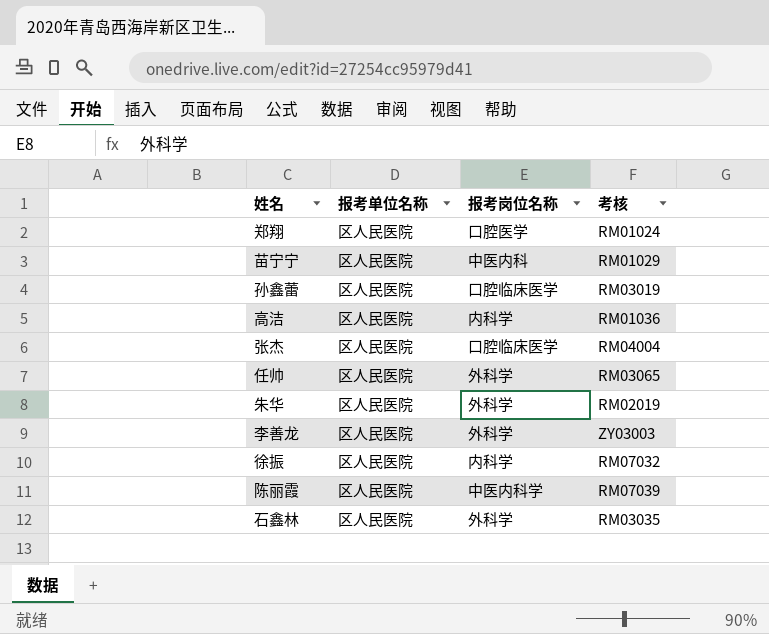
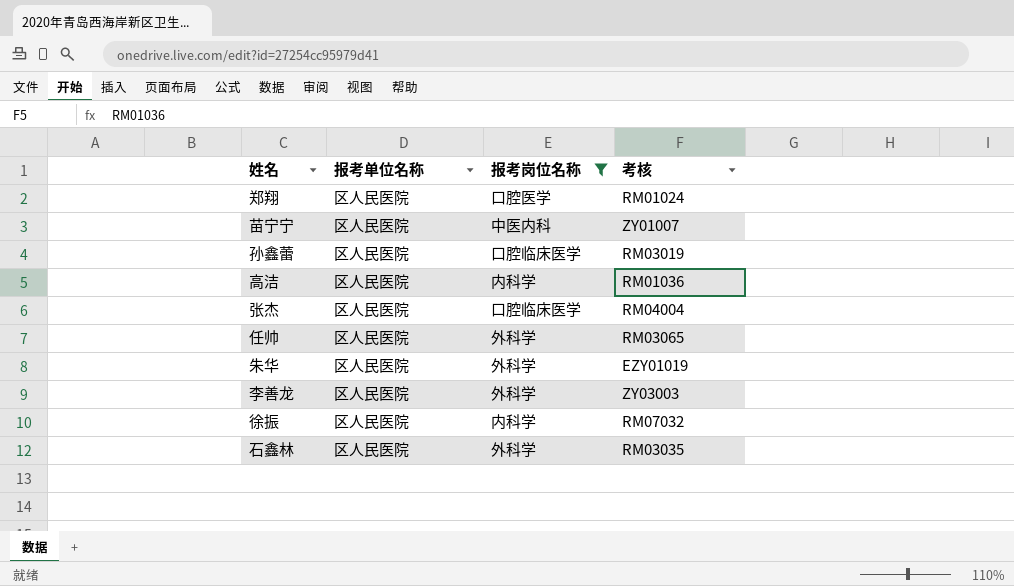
filter: none -> 报考岗位名称 != 中医内科学
苗宁宁 | 考核: RM01029 -> ZY01007
朱华 | 考核: RM02019 -> EZY01019

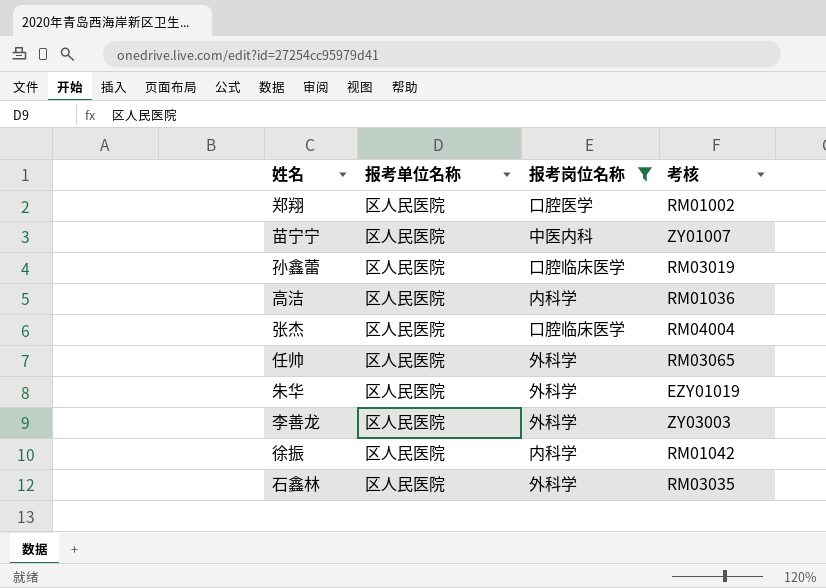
郑翔 | 考核: RM01024 -> RM01002
徐振 | 考核: RM07032 -> RM01042

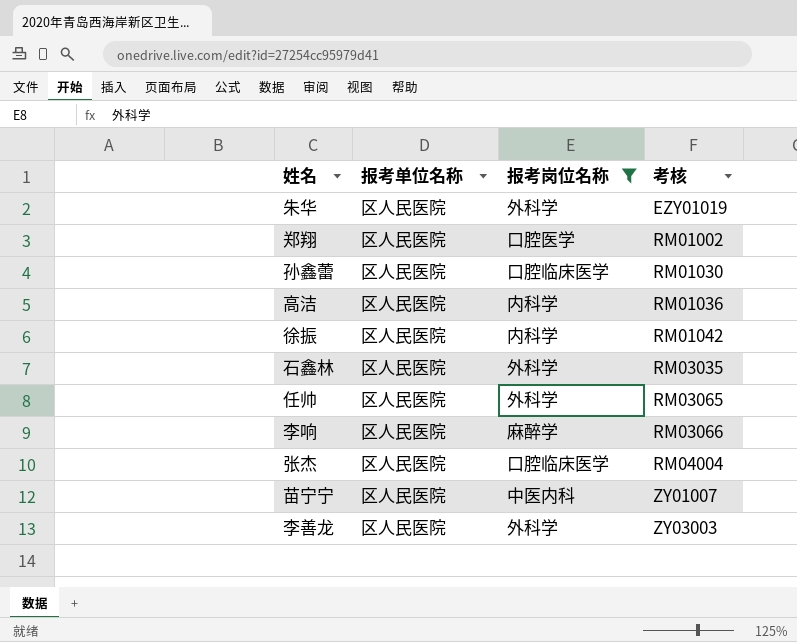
row order: none -> 考核 ascending
孙鑫蕾 | 考核: RM03019 -> RM01030
row 李响: none -> 区人民医院 | 麻醉学 | RM03066

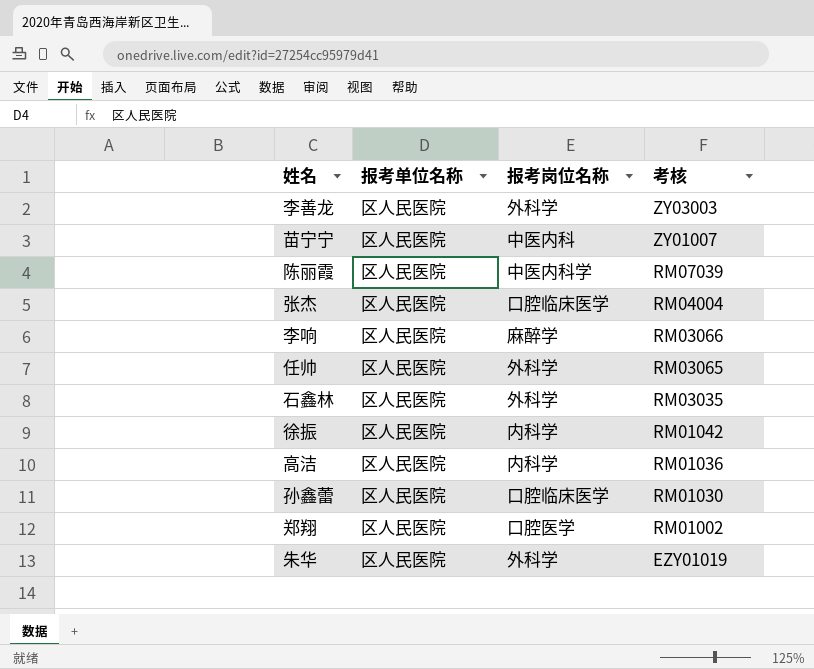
filter: 报考岗位名称 != 中医内科学 -> none
row order: 考核 ascending -> 考核 descending

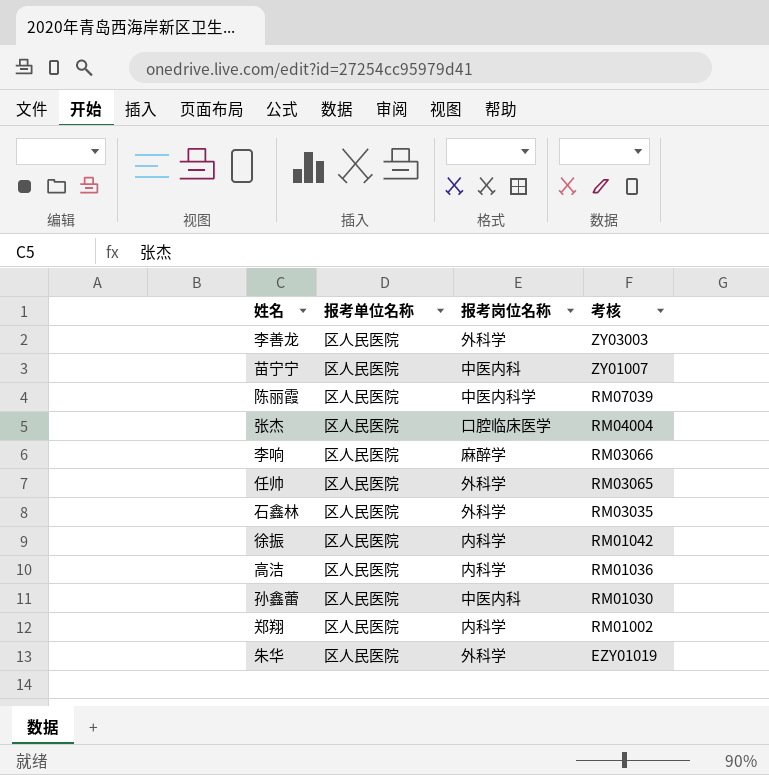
孙鑫蕾 | 报考岗位名称: 口腔临床医学 -> 中医内科
郑翔 | 报考岗位名称: 口腔医学 -> 内科学

